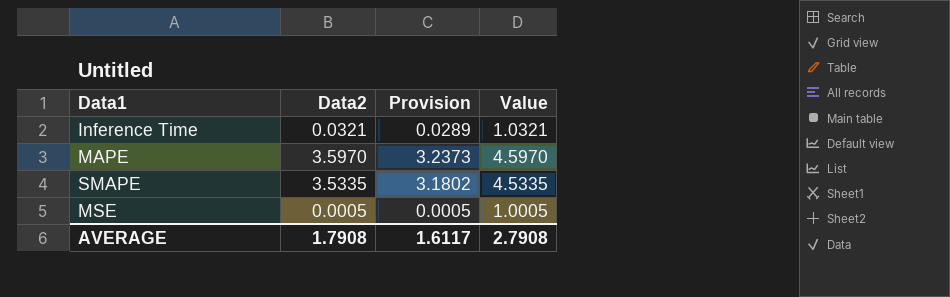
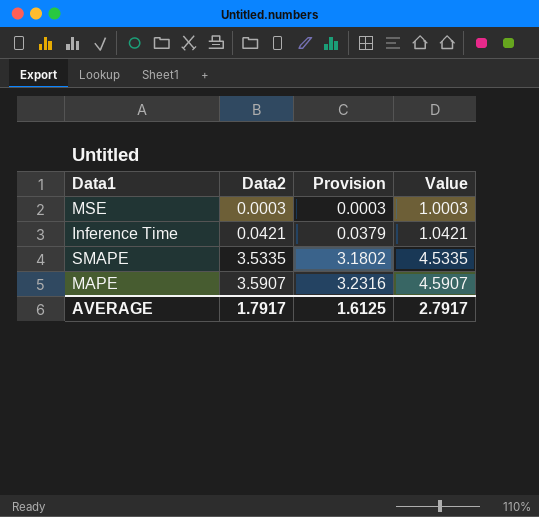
row order: none -> Data2 ascending
MSE | Data2: 0.0005 -> 0.0003
MSE | Provision: 0.0005 -> 0.0003
MSE | Value: 1.0005 -> 1.0003
Inference Time | Data2: 0.0321 -> 0.0421
Inference Time | Provision: 0.0289 -> 0.0379
Inference Time | Value: 1.0321 -> 1.0421
MAPE | Data2: 3.5970 -> 3.5907
MAPE | Provision: 3.2373 -> 3.2316
MAPE | Value: 4.5970 -> 4.5907
AVERAGE | Data2: 1.7908 -> 1.7917
AVERAGE | Provision: 1.6117 -> 1.6125
AVERAGE | Value: 2.7908 -> 2.7917

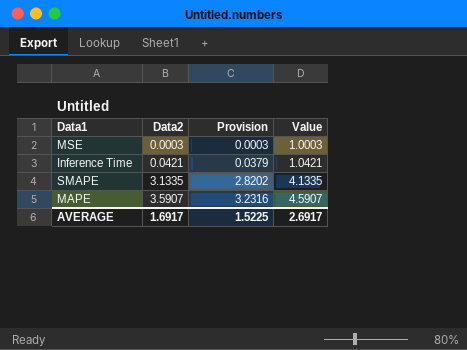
SMAPE | Data2: 3.5335 -> 3.1335
SMAPE | Provision: 3.1802 -> 2.8202
SMAPE | Value: 4.5335 -> 4.1335
AVERAGE | Data2: 1.7917 -> 1.6917
AVERAGE | Provision: 1.6125 -> 1.5225
AVERAGE | Value: 2.7917 -> 2.6917

